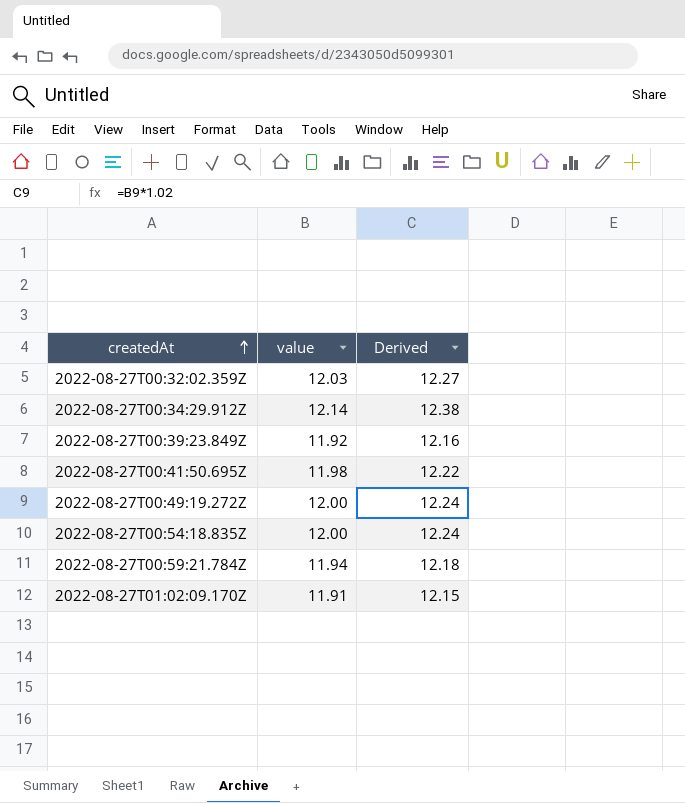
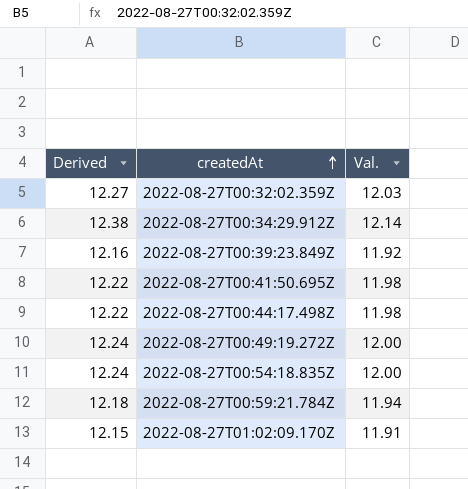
column Derived | position: 3 -> 1
column name: value -> Val.
row 2022-08-27T00:44:17.498Z: none -> 12.22 | 11.98

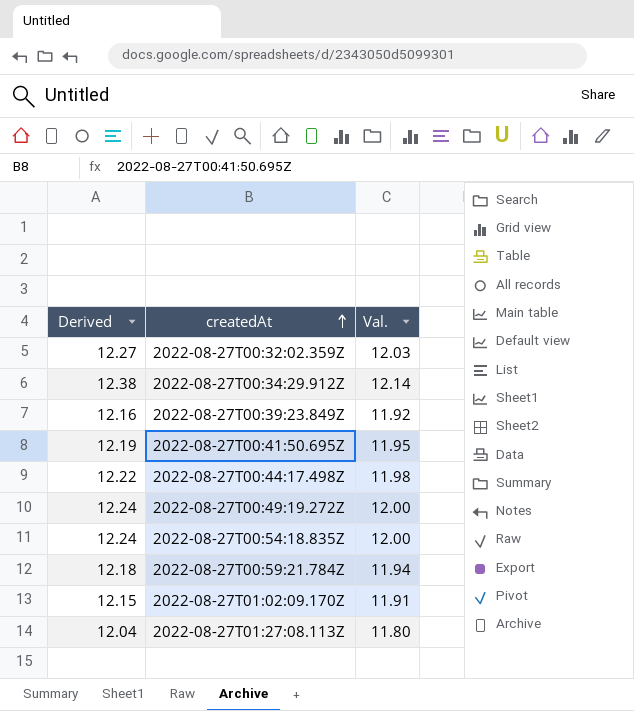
2022-08-27T00:41:50.695Z | Derived: 12.22 -> 12.19
2022-08-27T00:41:50.695Z | Val.: 11.98 -> 11.95
row 2022-08-27T01:27:08.113Z: none -> 12.04 | 11.80

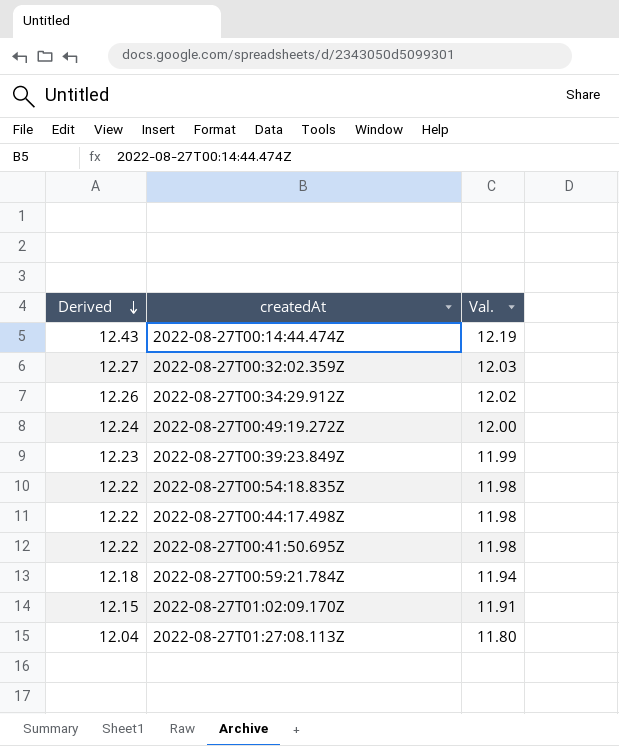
row order: createdAt ascending -> Derived descending
row 2022-08-27T00:14:44.474Z: none -> 12.43 | 12.19
2022-08-27T00:34:29.912Z | Derived: 12.38 -> 12.26
2022-08-27T00:34:29.912Z | Val.: 12.14 -> 12.02
2022-08-27T00:39:23.849Z | Derived: 12.16 -> 12.23
2022-08-27T00:39:23.849Z | Val.: 11.92 -> 11.99
2022-08-27T00:54:18.835Z | Derived: 12.24 -> 12.22
2022-08-27T00:54:18.835Z | Val.: 12.00 -> 11.98
2022-08-27T00:41:50.695Z | Derived: 12.19 -> 12.22
2022-08-27T00:41:50.695Z | Val.: 11.95 -> 11.98

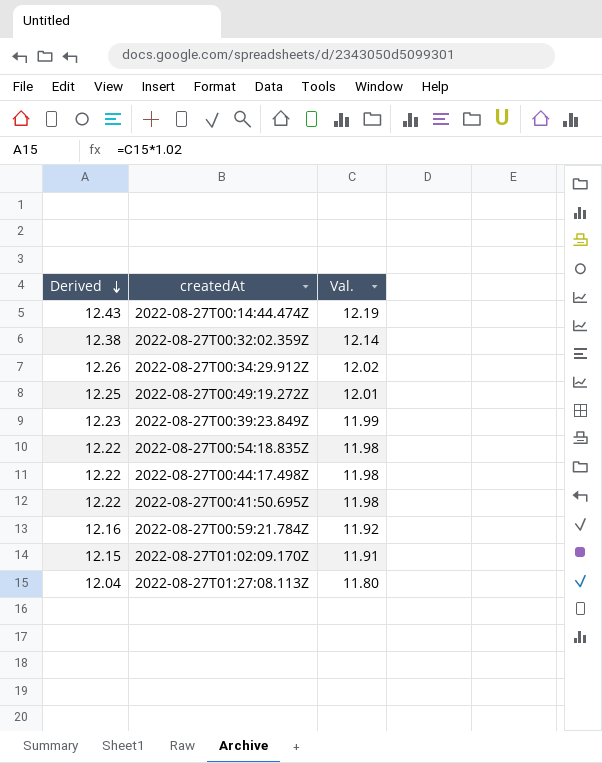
2022-08-27T00:32:02.359Z | Derived: 12.27 -> 12.38
2022-08-27T00:32:02.359Z | Val.: 12.03 -> 12.14
2022-08-27T00:49:19.272Z | Derived: 12.24 -> 12.25
2022-08-27T00:49:19.272Z | Val.: 12.00 -> 12.01
2022-08-27T00:59:21.784Z | Derived: 12.18 -> 12.16
2022-08-27T00:59:21.784Z | Val.: 11.94 -> 11.92

